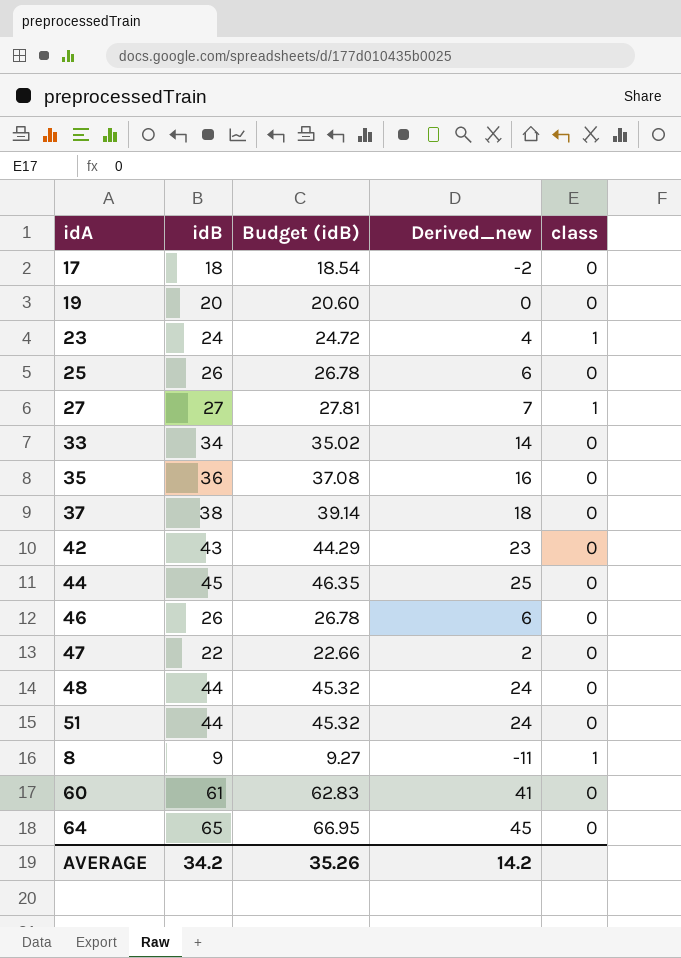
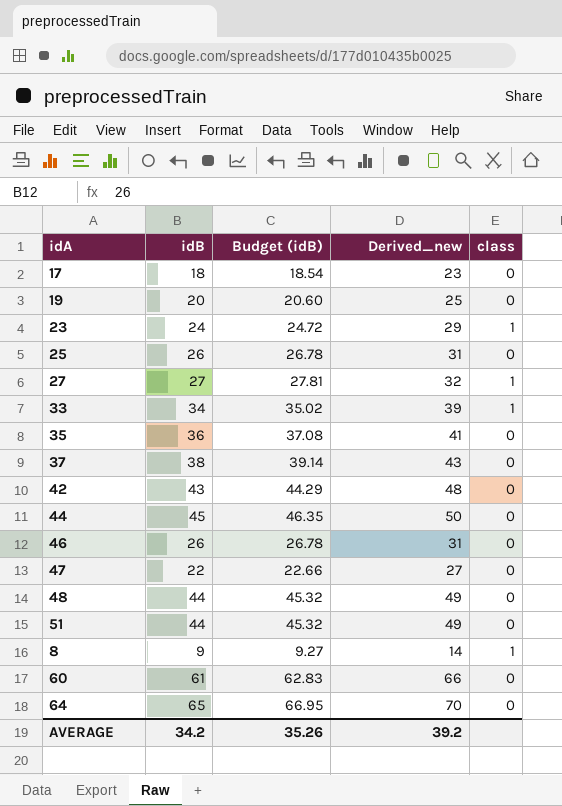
column Derived_new | formula: [idB] - 20 -> [idB] + 5
33 | class: 0 -> 1
AVERAGE | Derived_new: 14.2 -> 39.2

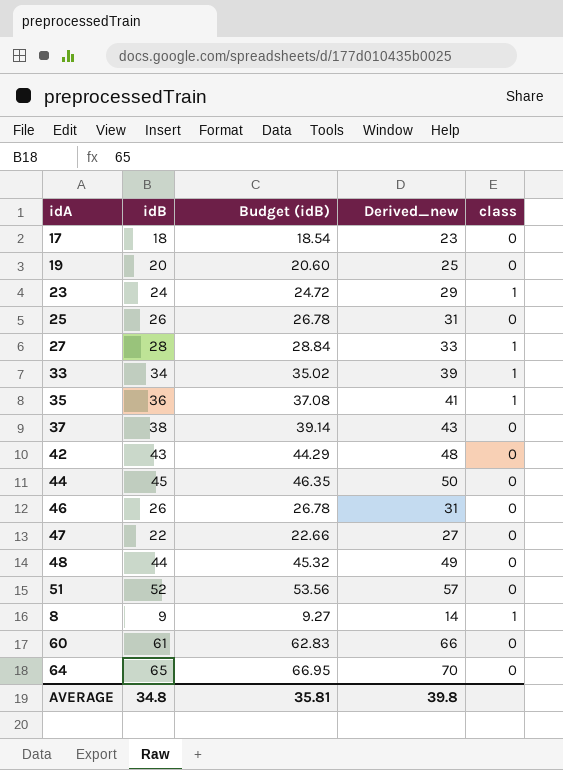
27 | idB: 27 -> 28
27 | Budget (idB): 27.81 -> 28.84
27 | Derived_new: 32 -> 33
35 | class: 0 -> 1
51 | idB: 44 -> 52
51 | Budget (idB): 45.32 -> 53.56
51 | Derived_new: 49 -> 57
AVERAGE | idB: 34.2 -> 34.8
AVERAGE | Budget (idB): 35.26 -> 35.81
AVERAGE | Derived_new: 39.2 -> 39.8

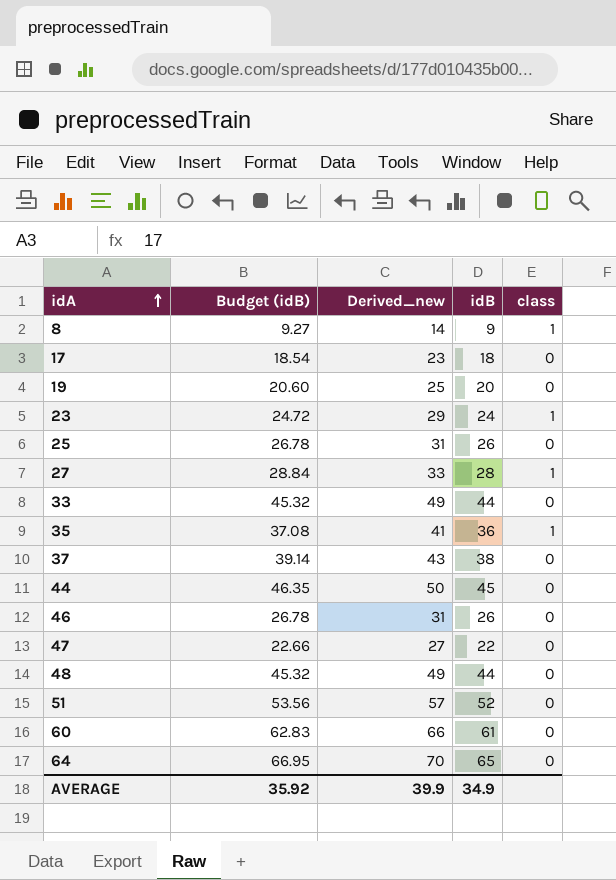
row order: none -> idA ascending
column idB | position: 2 -> 4
row 42: 43 | 44.29 | 48 | 0 -> none
33 | Budget (idB): 35.02 -> 45.32
33 | Derived_new: 39 -> 49
33 | idB: 34 -> 44
33 | class: 1 -> 0
AVERAGE | Budget (idB): 35.81 -> 35.92
AVERAGE | Derived_new: 39.8 -> 39.9
AVERAGE | idB: 34.8 -> 34.9

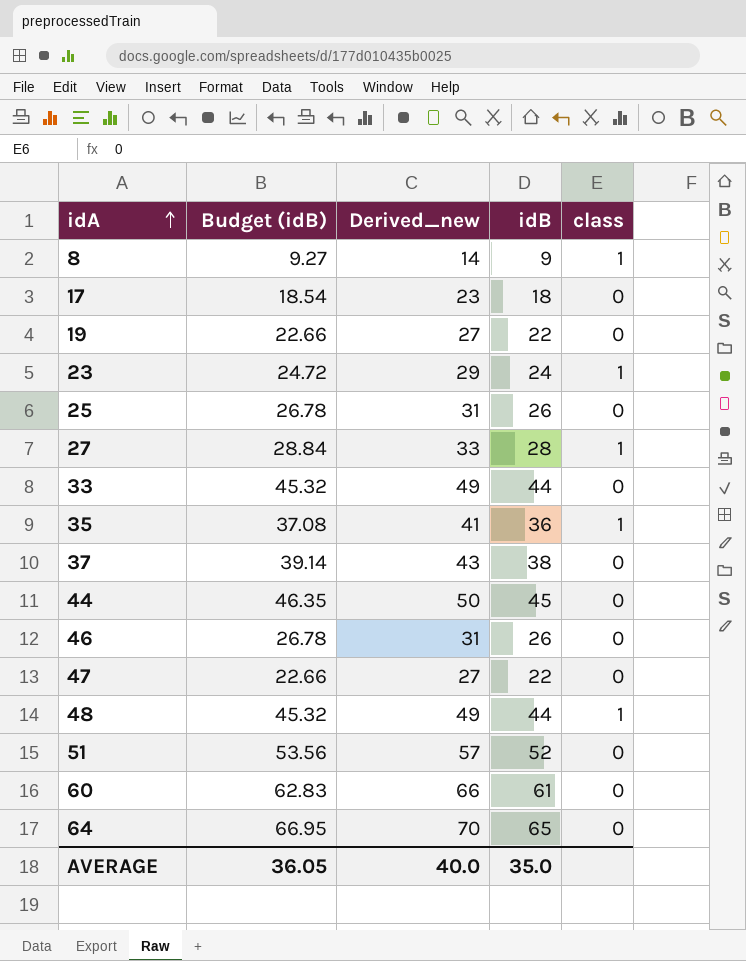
19 | Budget (idB): 20.60 -> 22.66
19 | Derived_new: 25 -> 27
19 | idB: 20 -> 22
48 | class: 0 -> 1
AVERAGE | Budget (idB): 35.92 -> 36.05
AVERAGE | Derived_new: 39.9 -> 40.0
AVERAGE | idB: 34.9 -> 35.0

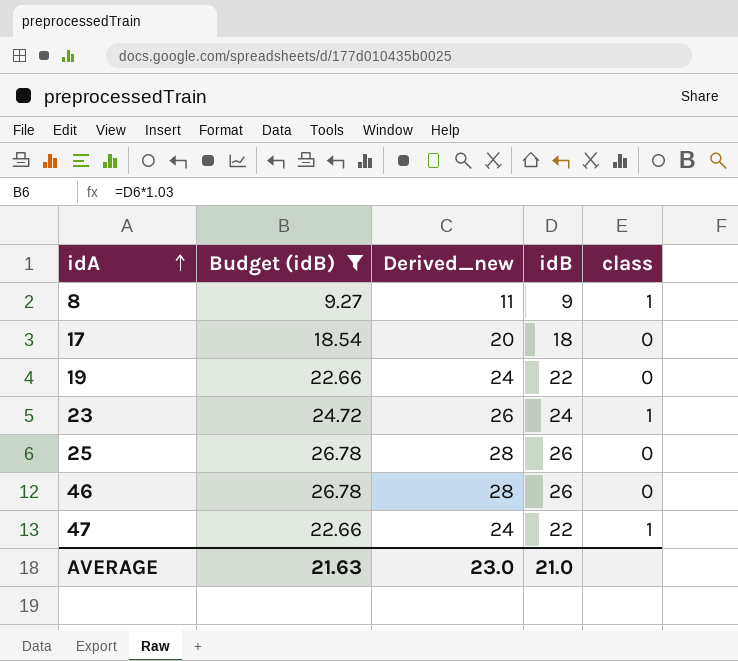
filter: none -> Budget (idB) <= 26.78
column Derived_new | formula: [idB] + 5 -> [idB] + 2
47 | class: 0 -> 1
AVERAGE | Budget (idB): 36.05 -> 21.63
AVERAGE | Derived_new: 40.0 -> 23.0
AVERAGE | idB: 35.0 -> 21.0

